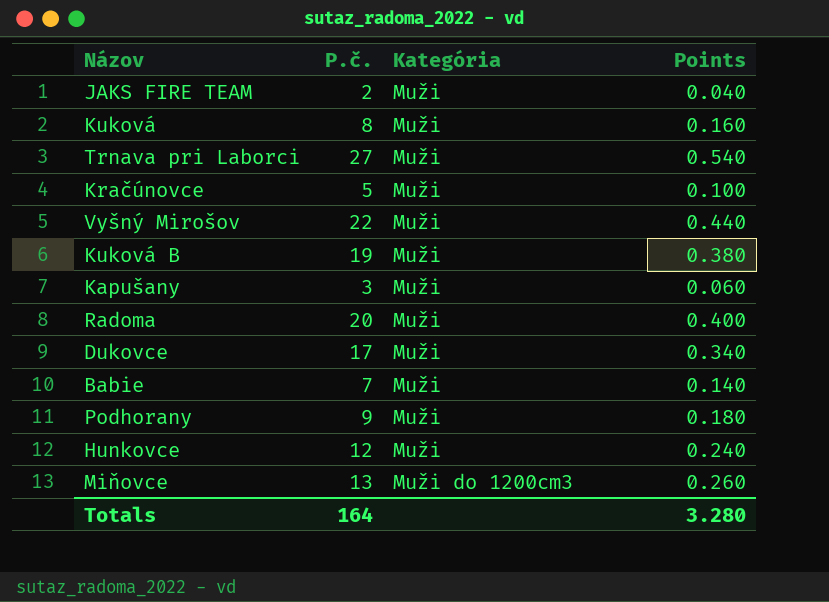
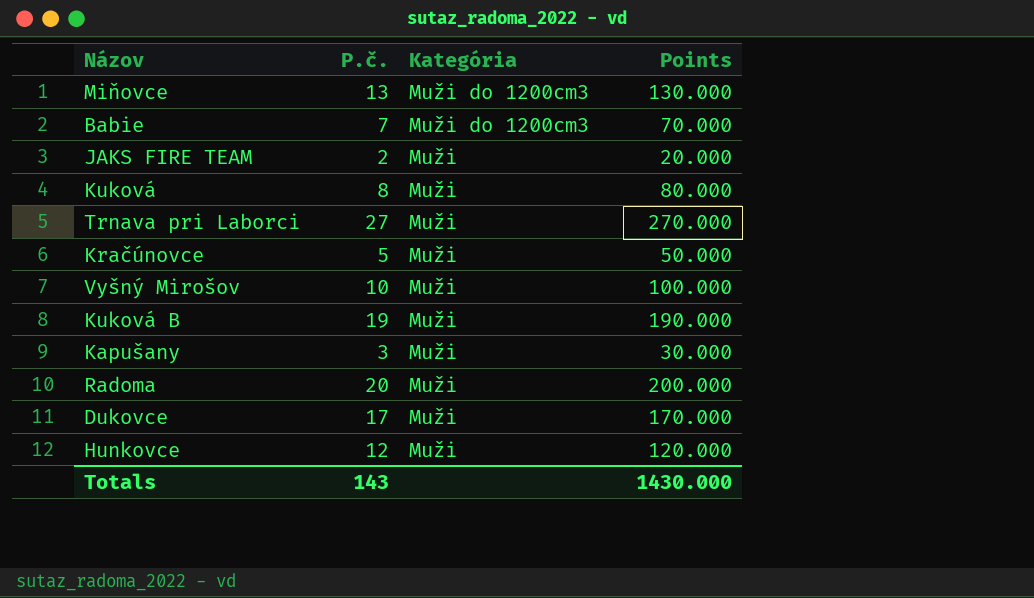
row order: Kategória ascending -> Kategória descending
column Points | formula: [P.č.] * 0.02 -> [P.č.] * 10
row Podhorany: 9 | Muži | 0.180 -> none
Babie | Kategória: Muži -> Muži do 1200cm3
Vyšný Mirošov | P.č.: 22 -> 10
Totals | P.č.: 164 -> 143
Totals | Points: 3.280 -> 1430.000

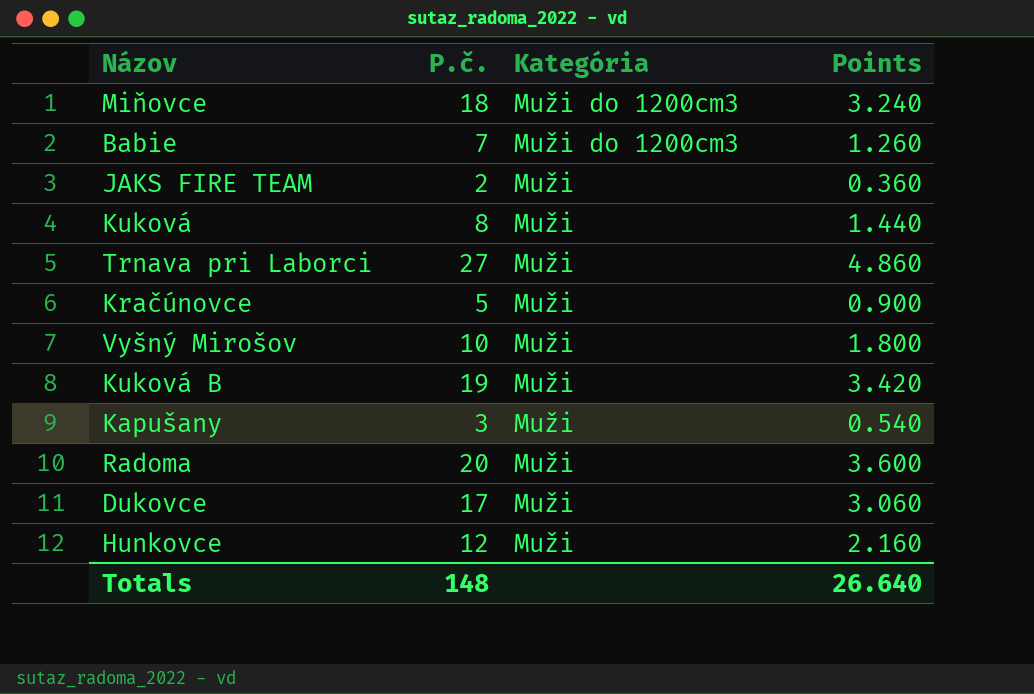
column Points | formula: [P.č.] * 10 -> [P.č.] * 0.18
Miňovce | P.č.: 13 -> 18
Totals | P.č.: 143 -> 148
Totals | Points: 1430.000 -> 26.640

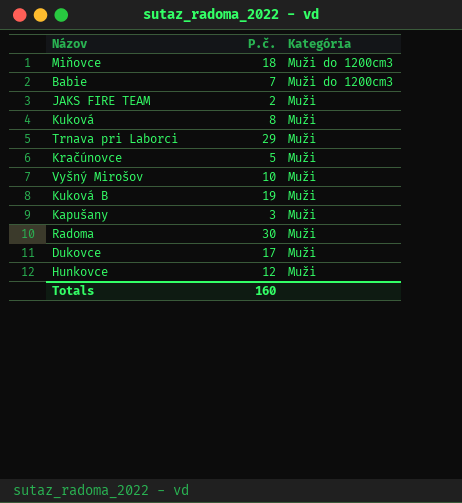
column Points | formula: [P.č.] * 0.18 -> none
Trnava pri Laborci | P.č.: 27 -> 29
Radoma | P.č.: 20 -> 30
Totals | P.č.: 148 -> 160

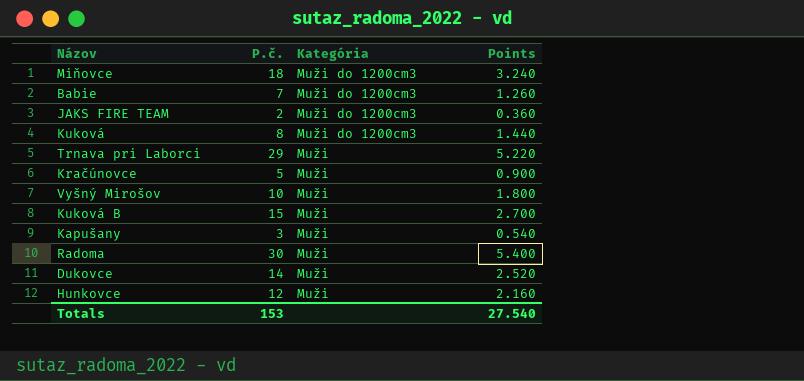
column Points | formula: none -> [P.č.] * 0.18
JAKS FIRE TEAM | Kategória: Muži -> Muži do 1200cm3
Kuková | Kategória: Muži -> Muži do 1200cm3
Kuková B | P.č.: 19 -> 15
Dukovce | P.č.: 17 -> 14
Totals | P.č.: 160 -> 153

